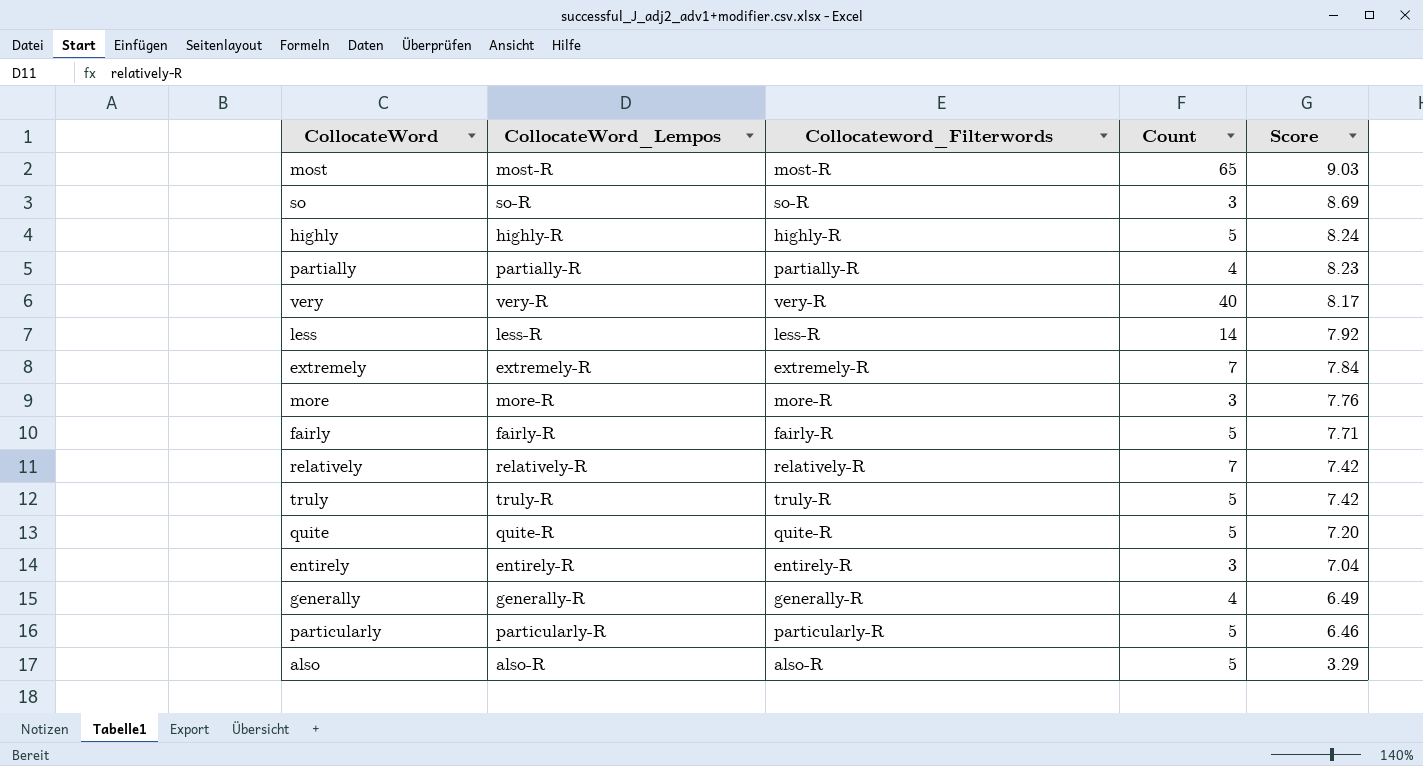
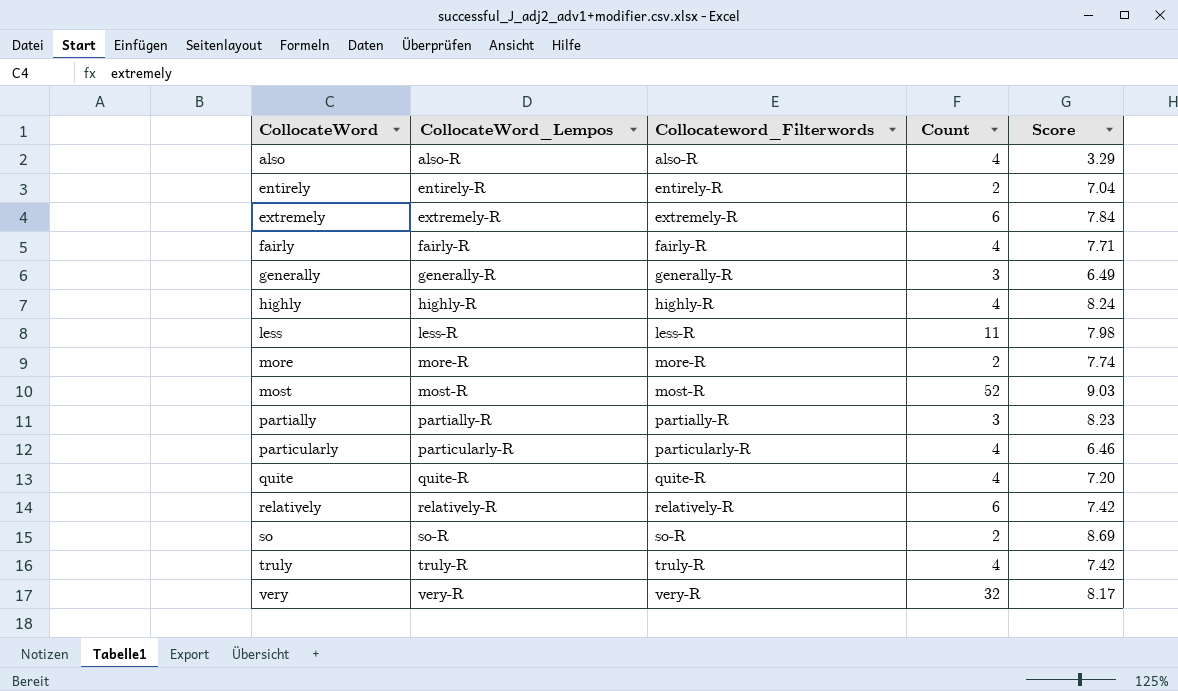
row order: Score descending -> CollocateWord ascending
also | Count: 5 -> 4
entirely | Count: 3 -> 2
extremely | Count: 7 -> 6
fairly | Count: 5 -> 4
generally | Count: 4 -> 3
highly | Count: 5 -> 4
less | Count: 14 -> 11
less | Score: 7.92 -> 7.98
more | Count: 3 -> 2
more | Score: 7.76 -> 7.74
most | Count: 65 -> 52
partially | Count: 4 -> 3
particularly | Count: 5 -> 4
quite | Count: 5 -> 4
relatively | Count: 7 -> 6
so | Count: 3 -> 2
truly | Count: 5 -> 4
very | Count: 40 -> 32

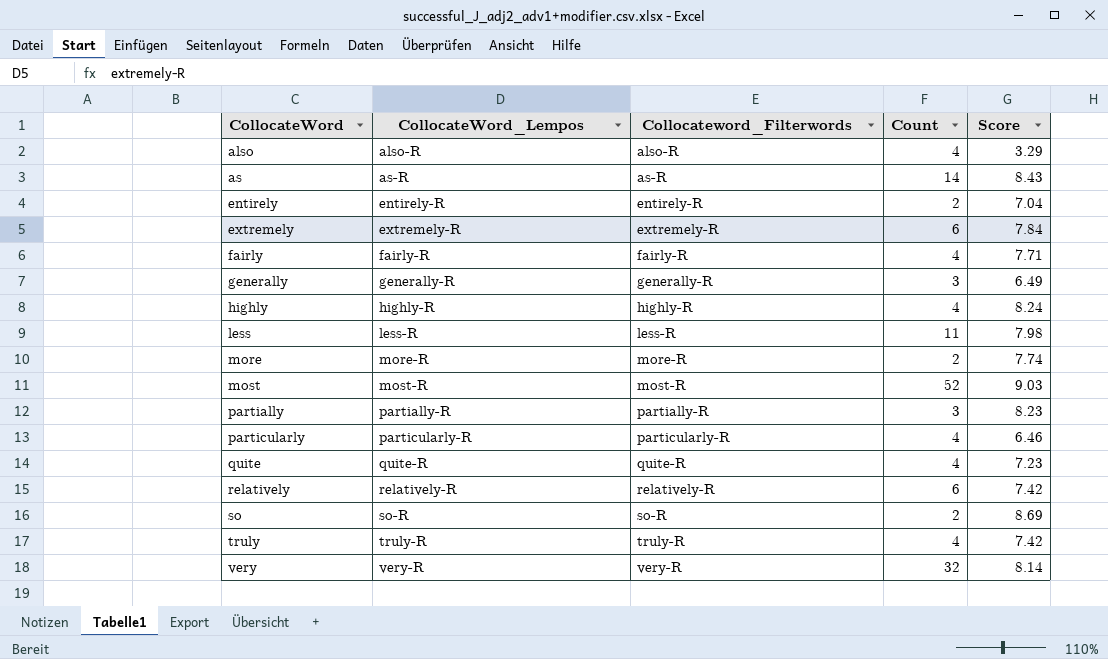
row as: none -> as-R | as-R | 14 | 8.43
quite | Score: 7.20 -> 7.23
very | Score: 8.17 -> 8.14

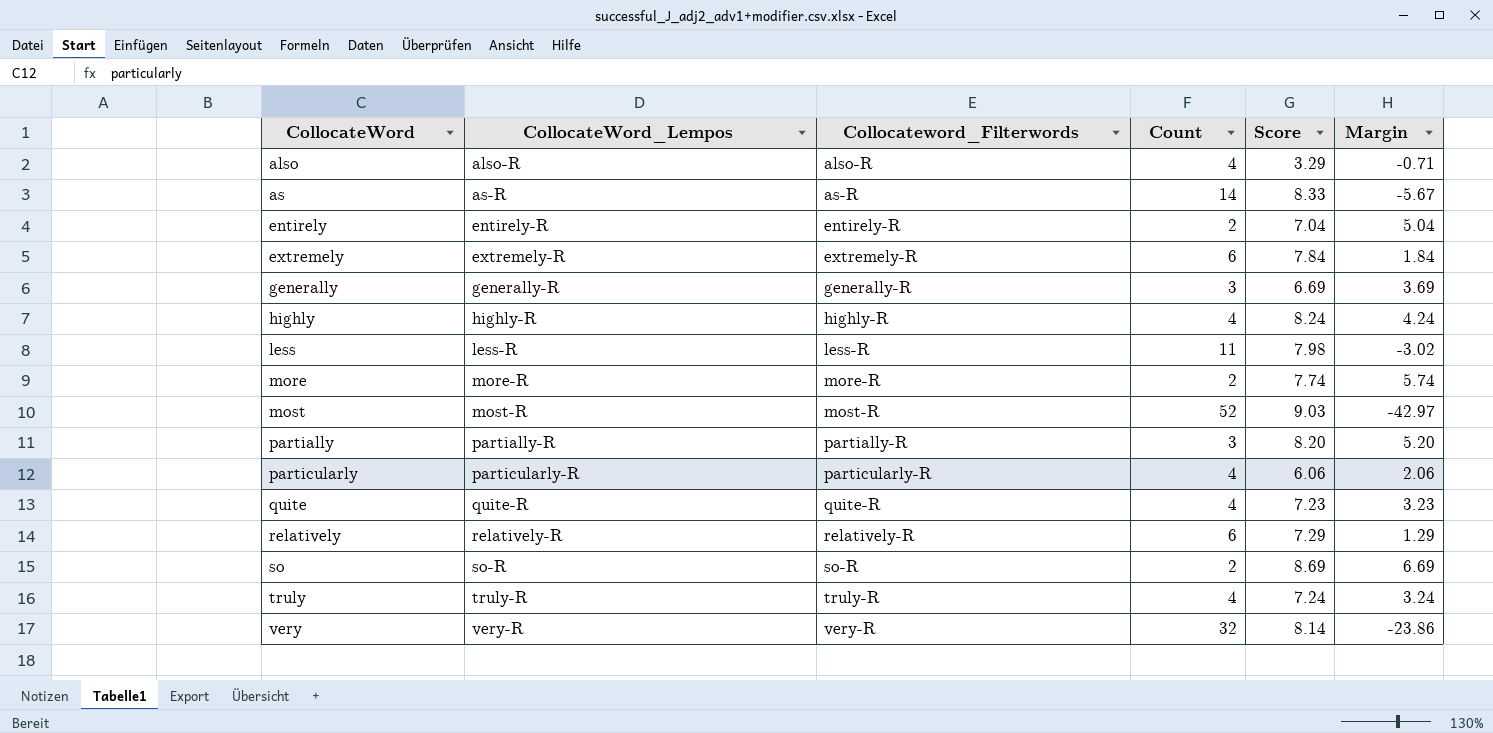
column Margin | formula: none -> [Score] - [Count]
row fairly: fairly-R | fairly-R | 4 | 7.71 -> none
as | Score: 8.43 -> 8.33
generally | Score: 6.49 -> 6.69
partially | Score: 8.23 -> 8.20
particularly | Score: 6.46 -> 6.06
relatively | Score: 7.42 -> 7.29
truly | Score: 7.42 -> 7.24

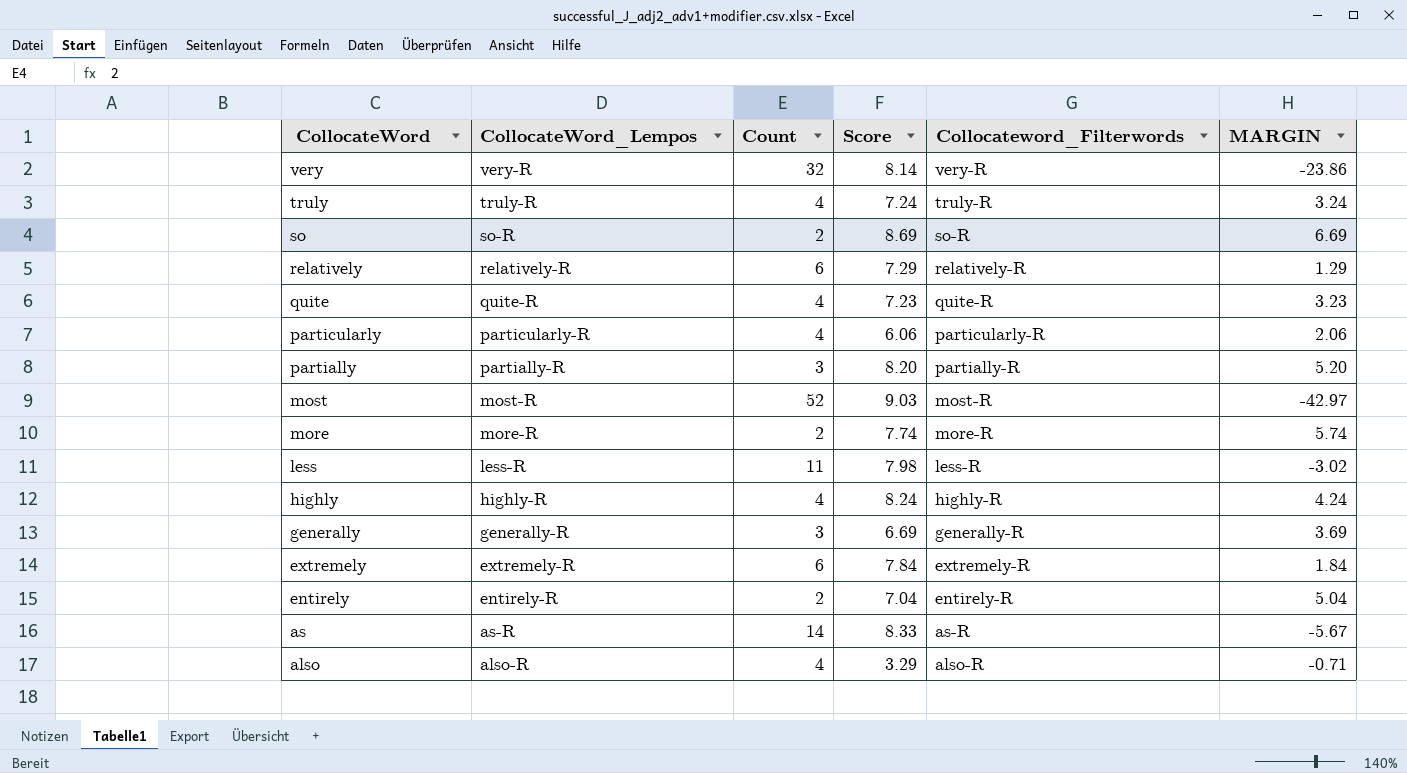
row order: CollocateWord ascending -> CollocateWord descending
column Collocateword_Filterwords | position: 3 -> 5
column name: Margin -> MARGIN

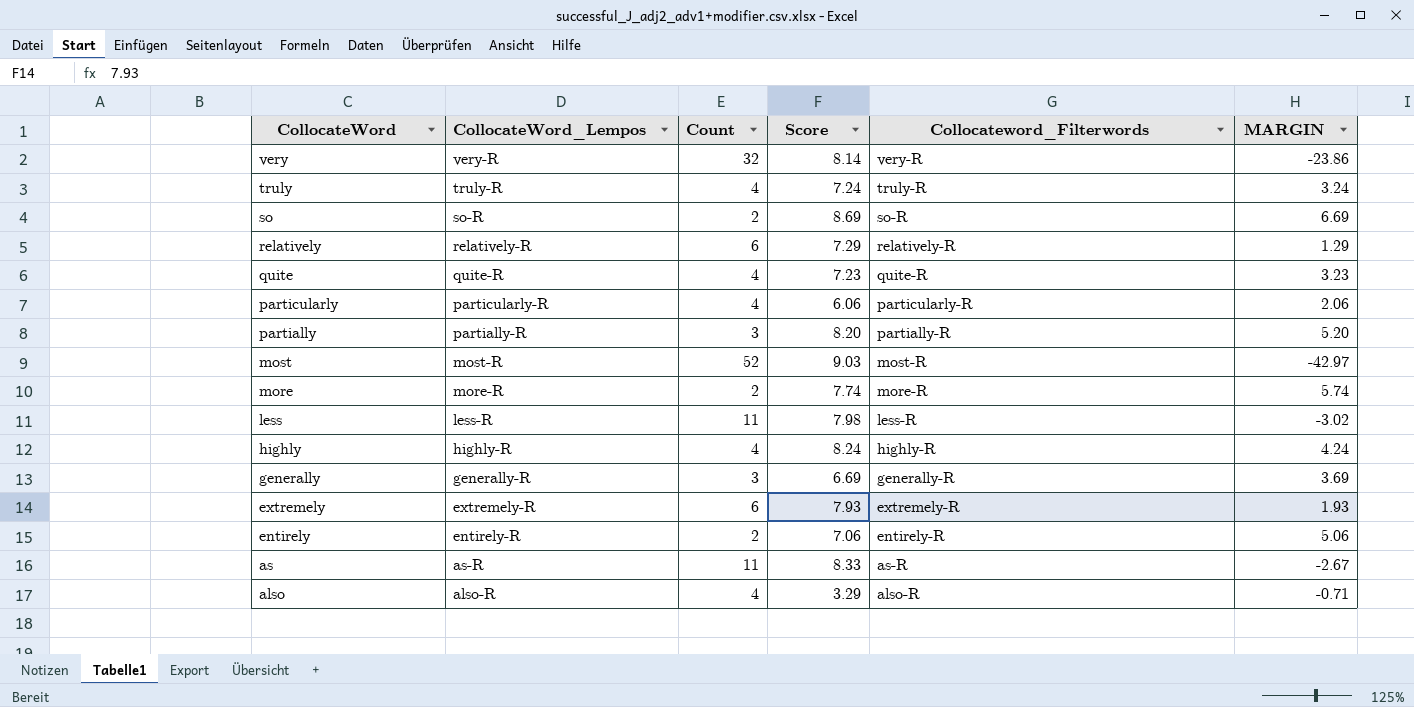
extremely | Score: 7.84 -> 7.93
extremely | MARGIN: 1.84 -> 1.93
entirely | Score: 7.04 -> 7.06
entirely | MARGIN: 5.04 -> 5.06
as | Count: 14 -> 11
as | MARGIN: -5.67 -> -2.67

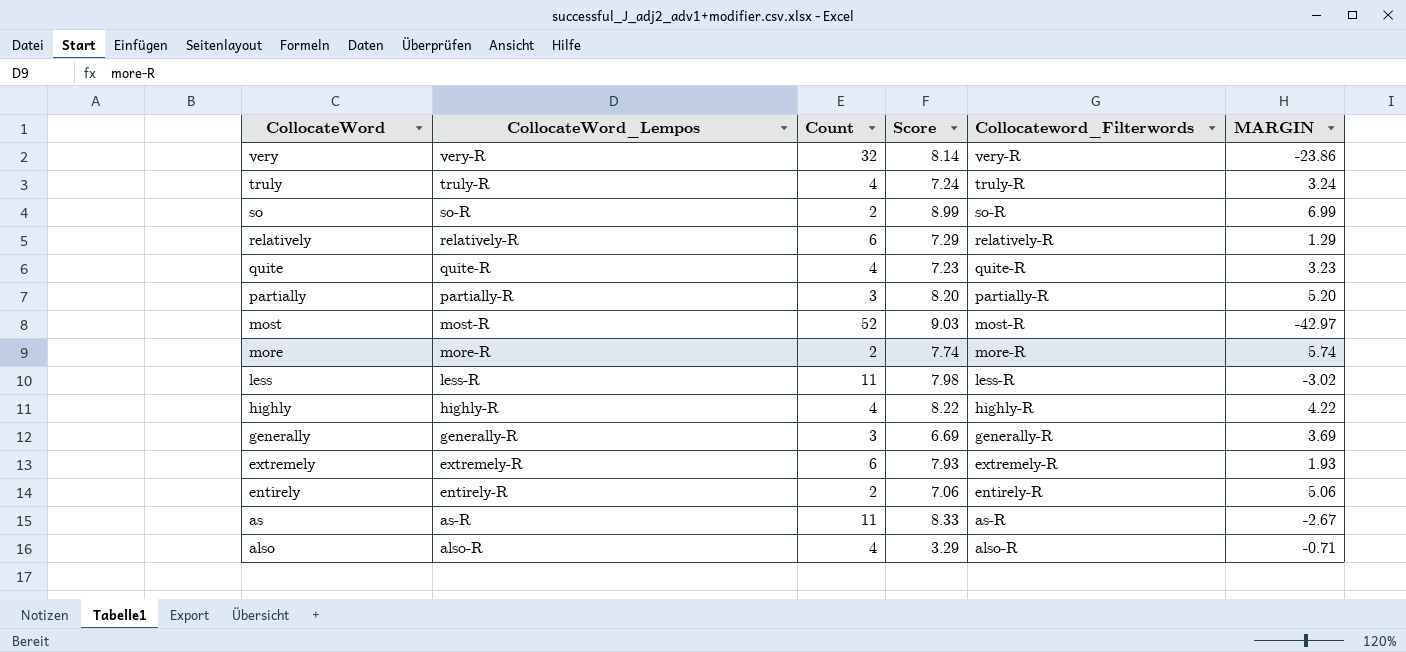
row particularly: particularly-R | 4 | 6.06 | particularly-R | 2.06 -> none
so | Score: 8.69 -> 8.99
so | MARGIN: 6.69 -> 6.99
highly | Score: 8.24 -> 8.22
highly | MARGIN: 4.24 -> 4.22

